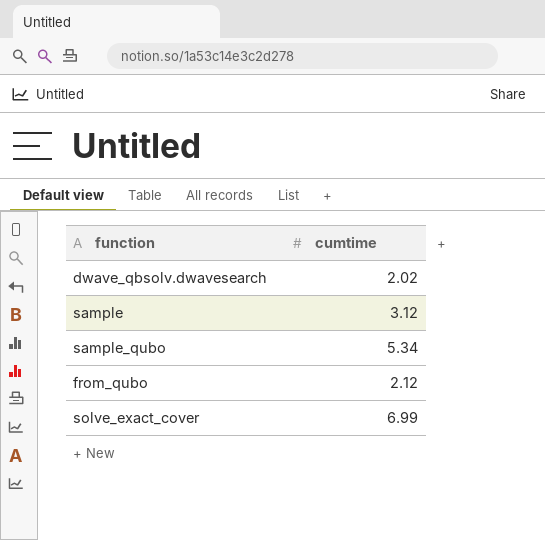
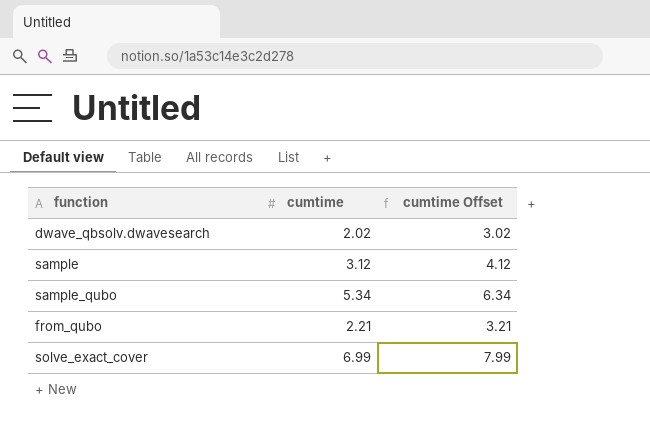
column cumtime Offset | formula: none -> [cumtime] + 1
from_qubo | cumtime: 2.12 -> 2.21

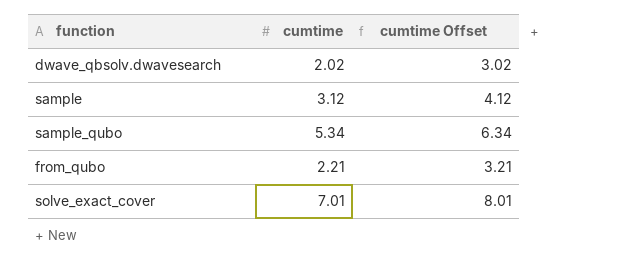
solve_exact_cover | cumtime: 6.99 -> 7.01
solve_exact_cover | cumtime Offset: 7.99 -> 8.01

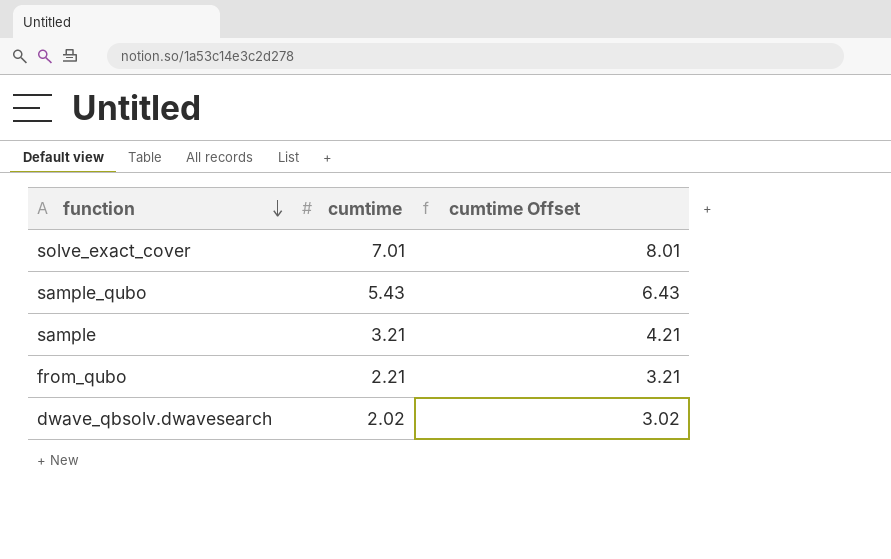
row order: none -> function descending
sample_qubo | cumtime: 5.34 -> 5.43
sample_qubo | cumtime Offset: 6.34 -> 6.43
sample | cumtime: 3.12 -> 3.21
sample | cumtime Offset: 4.12 -> 4.21

